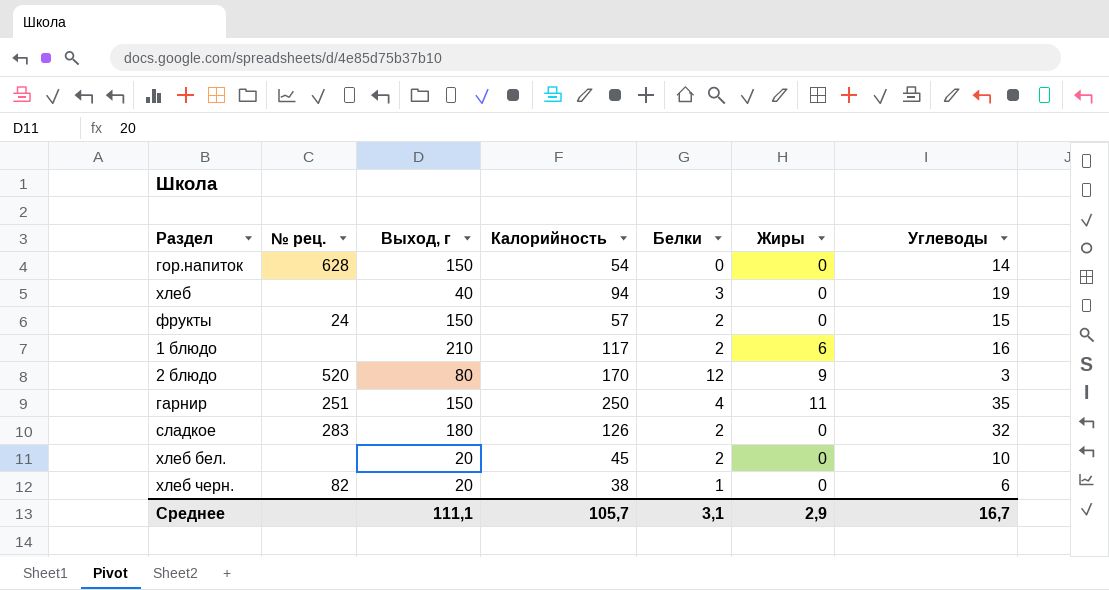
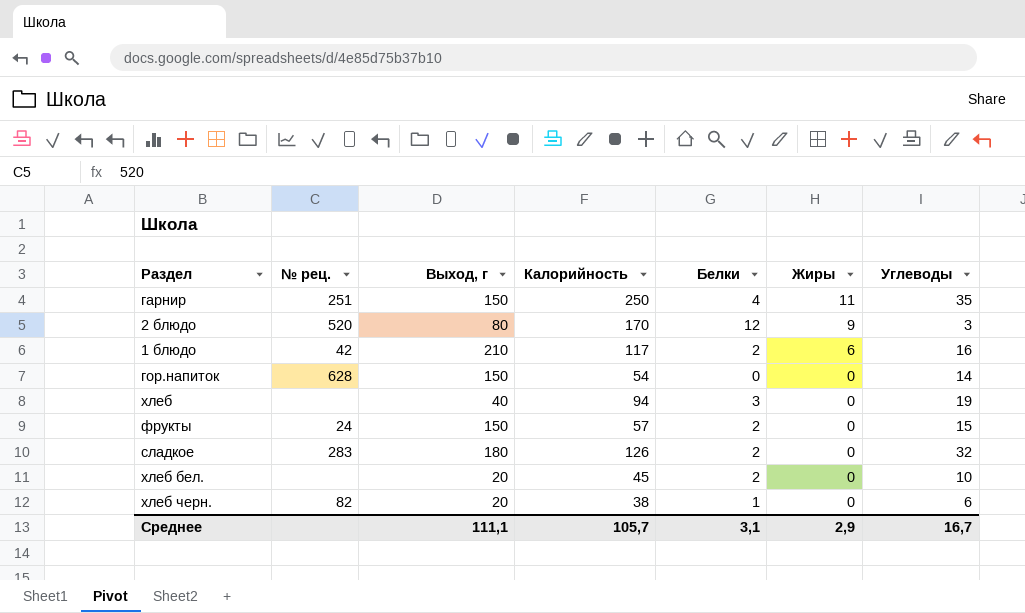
row order: none -> Жиры descending
1 блюдо | № рец.: none -> 42

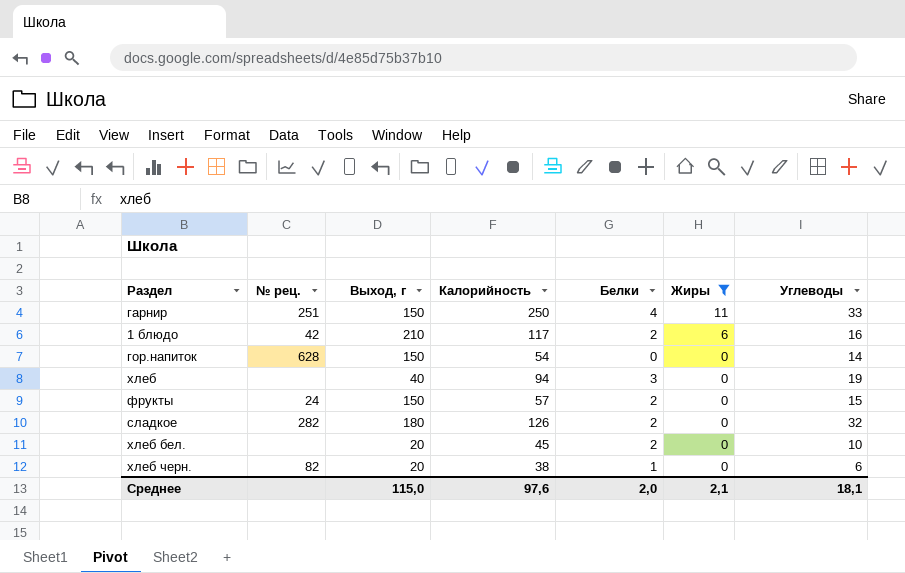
filter: none -> Жиры != 9
гарнир | Углеводы: 35 -> 33
сладкое | № рец.: 283 -> 282
Среднее | Выход, г: 111,1 -> 115,0
Среднее | Калорийность: 105,7 -> 97,6
Среднее | Белки: 3,1 -> 2,0
Среднее | Жиры: 2,9 -> 2,1
Среднее | Углеводы: 16,7 -> 18,1

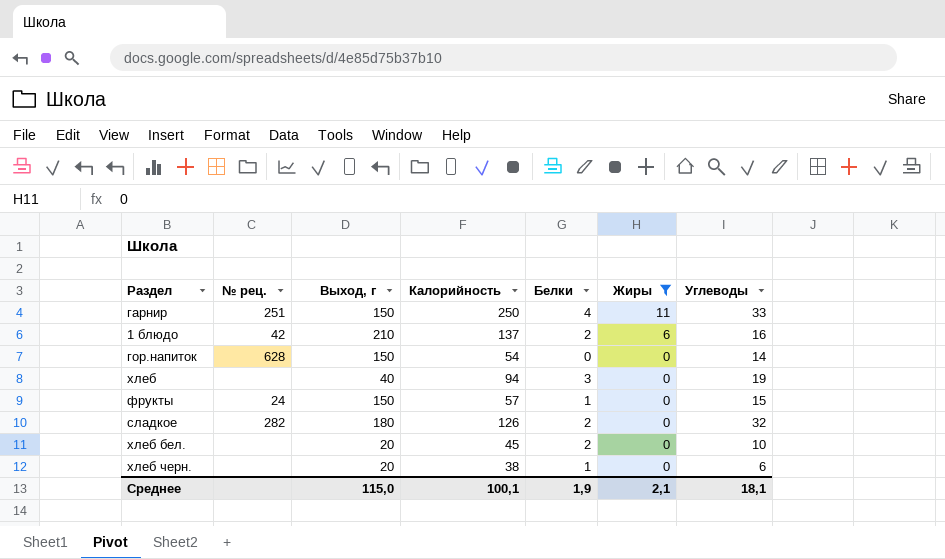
1 блюдо | Калорийность: 117 -> 137
фрукты | Белки: 2 -> 1
хлеб черн. | № рец.: 82 -> none
Среднее | Калорийность: 97,6 -> 100,1
Среднее | Белки: 2,0 -> 1,9

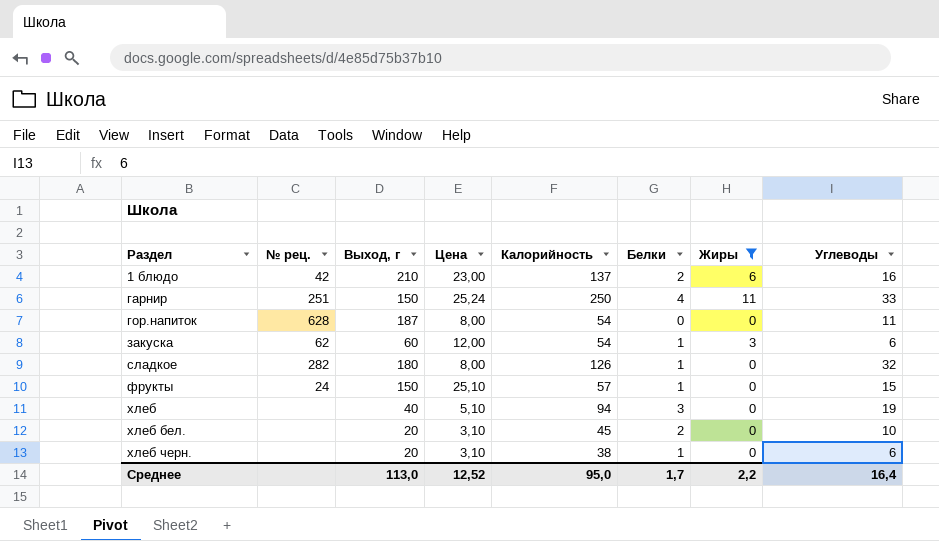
row order: Жиры descending -> Раздел ascending
column Цена | position: none -> 4
гор.напиток | Выход, г: 150 -> 187
гор.напиток | Углеводы: 14 -> 11
row закуска: none -> 62 | 60 | 12,00 | 54 | 1 | 3 | 6
сладкое | Белки: 2 -> 1
Среднее | Выход, г: 115,0 -> 113,0
Среднее | Калорийность: 100,1 -> 95,0
Среднее | Белки: 1,9 -> 1,7
Среднее | Жиры: 2,1 -> 2,2
Среднее | Углеводы: 18,1 -> 16,4

